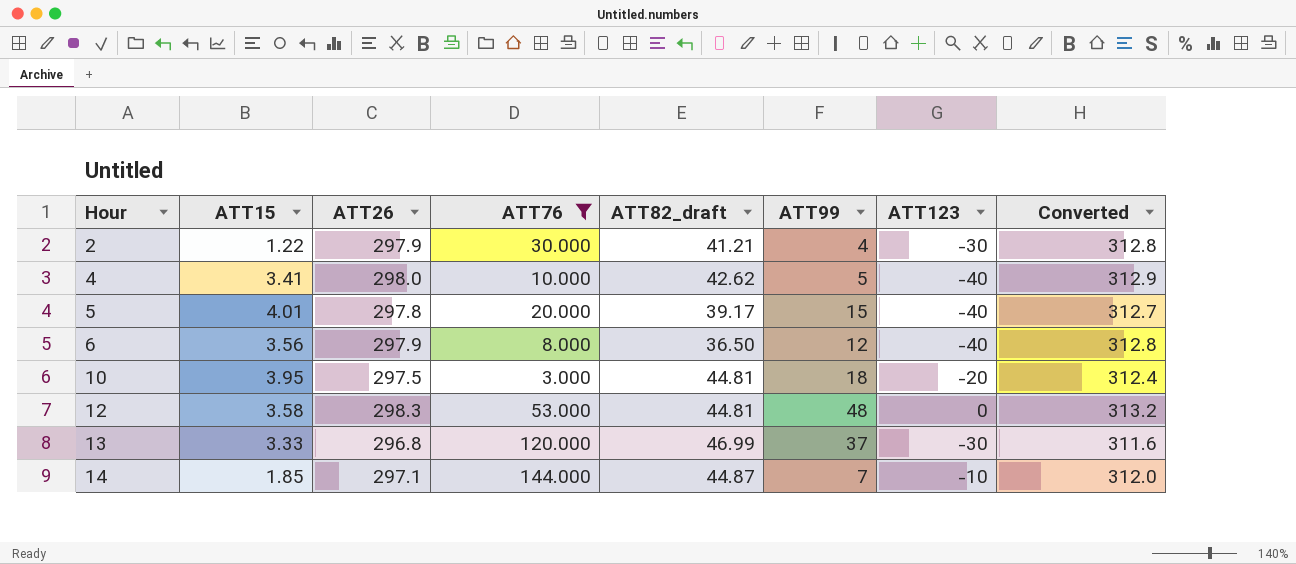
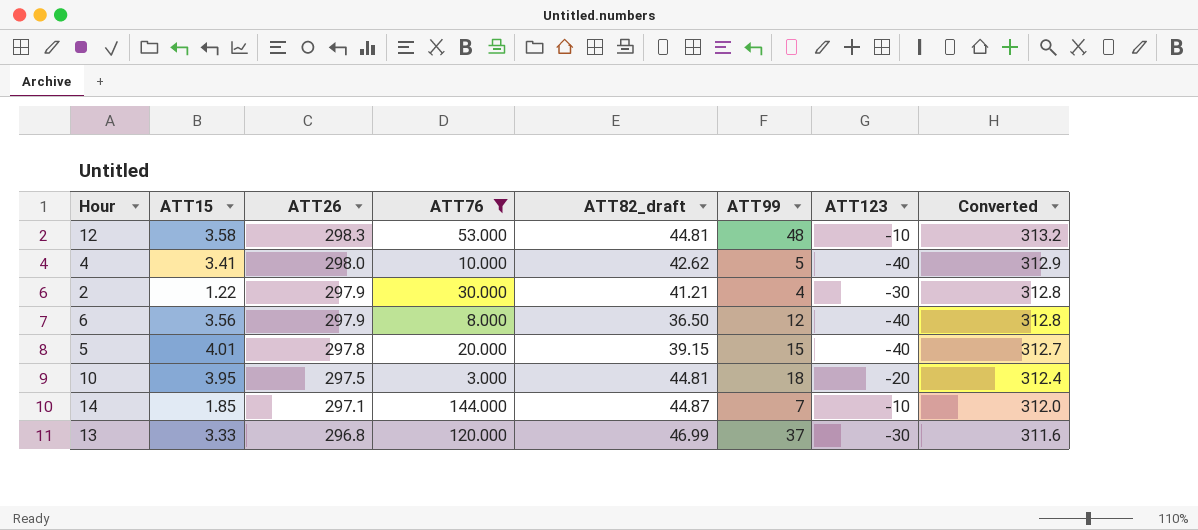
row order: Hour ascending -> ATT26 descending
12 | ATT123: 0 -> -10
5 | ATT82_draft: 39.17 -> 39.15

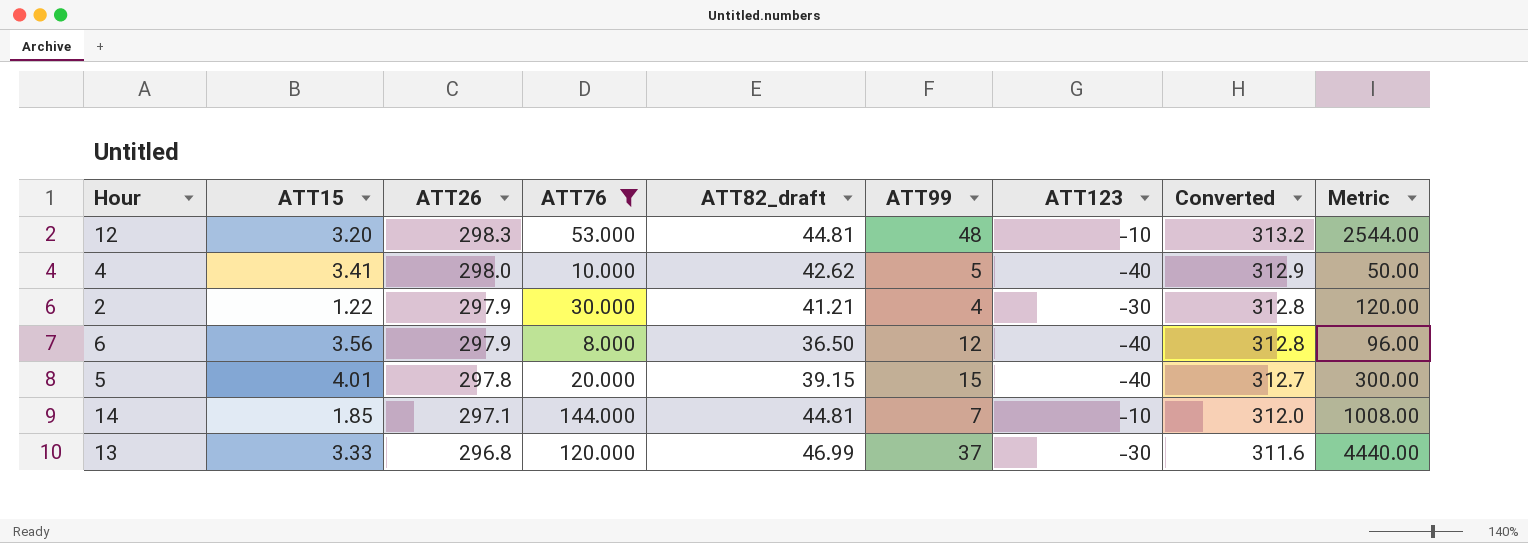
column Metric | formula: none -> [ATT76] * [ATT99]
row 10: 3.95 | 297.5 | 3.000 | 44.81 | 18 | -20 | 312.4 -> none
12 | ATT15: 3.58 -> 3.20
14 | ATT82_draft: 44.87 -> 44.81

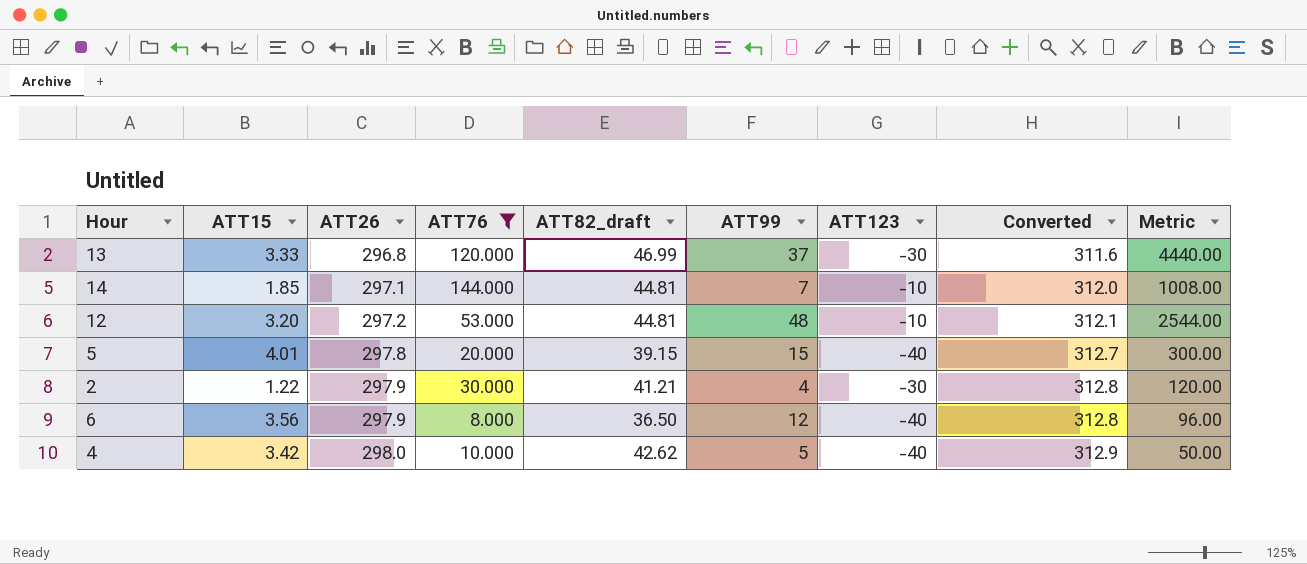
row order: ATT26 descending -> ATT26 ascending
12 | ATT26: 298.3 -> 297.2
12 | Converted: 313.2 -> 312.1
4 | ATT15: 3.41 -> 3.42

